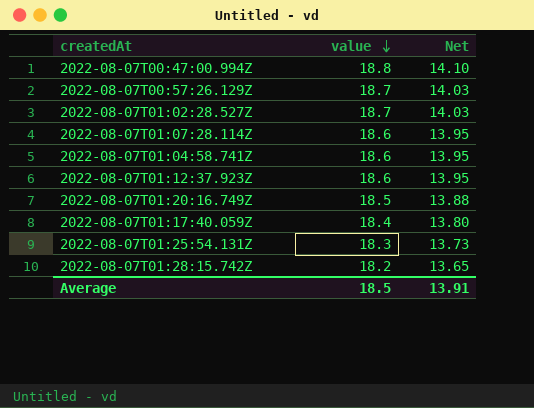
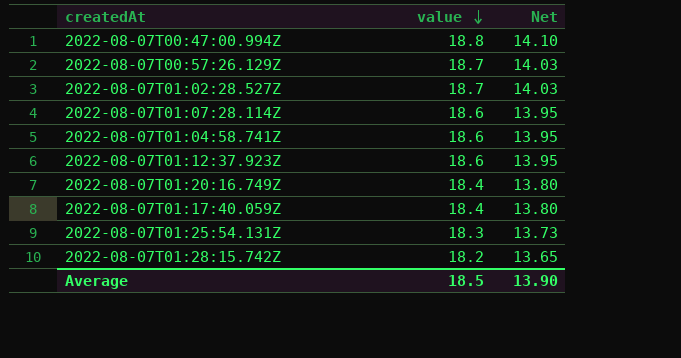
2022-08-07T01:20:16.749Z | value: 18.5 -> 18.4
2022-08-07T01:20:16.749Z | Net: 13.88 -> 13.80
Average | Net: 13.91 -> 13.90

